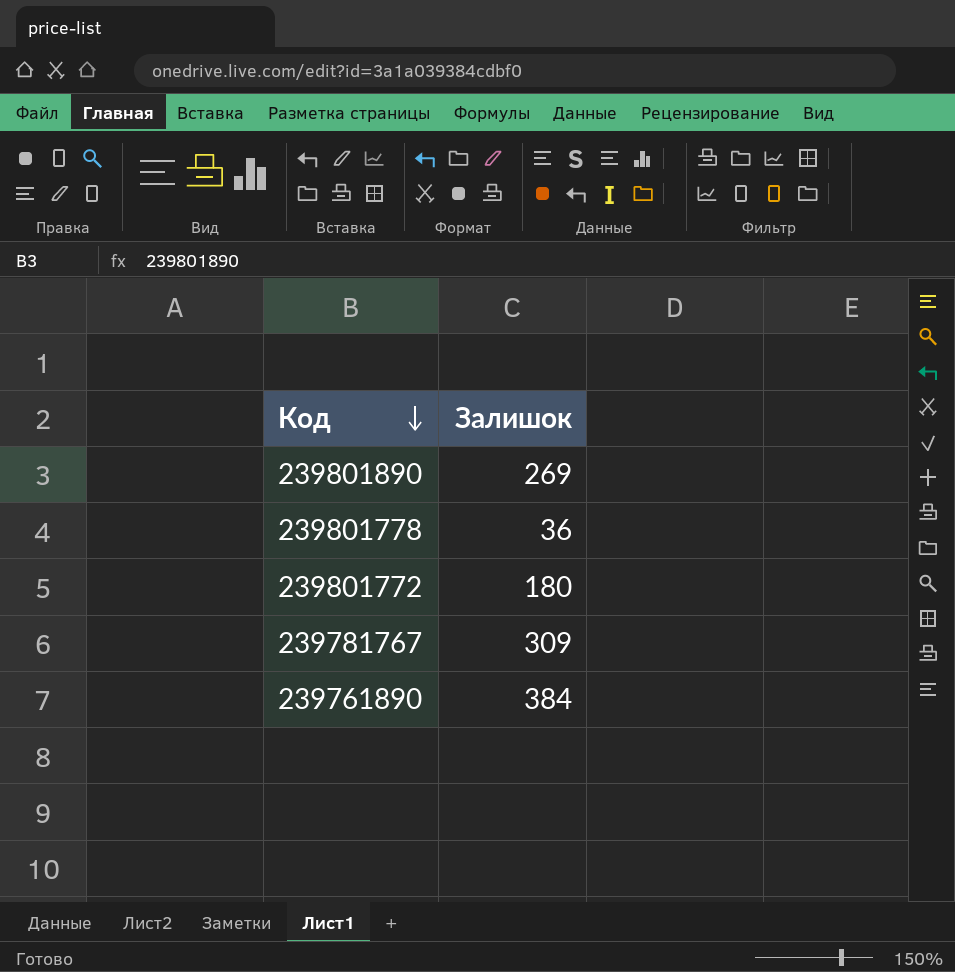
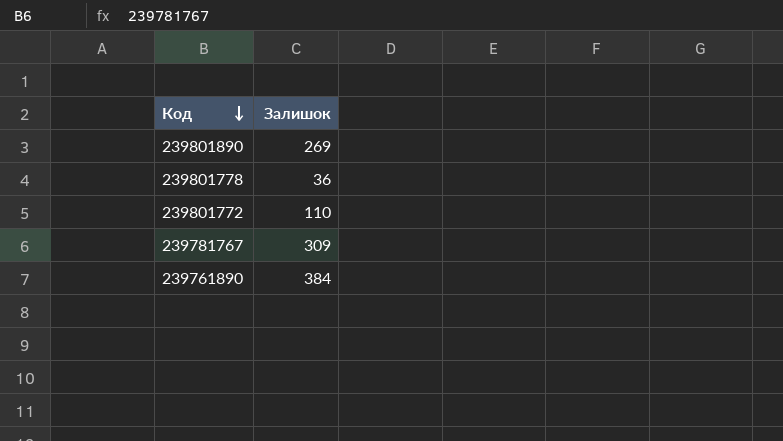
239801772 | Залишок: 180 -> 110

